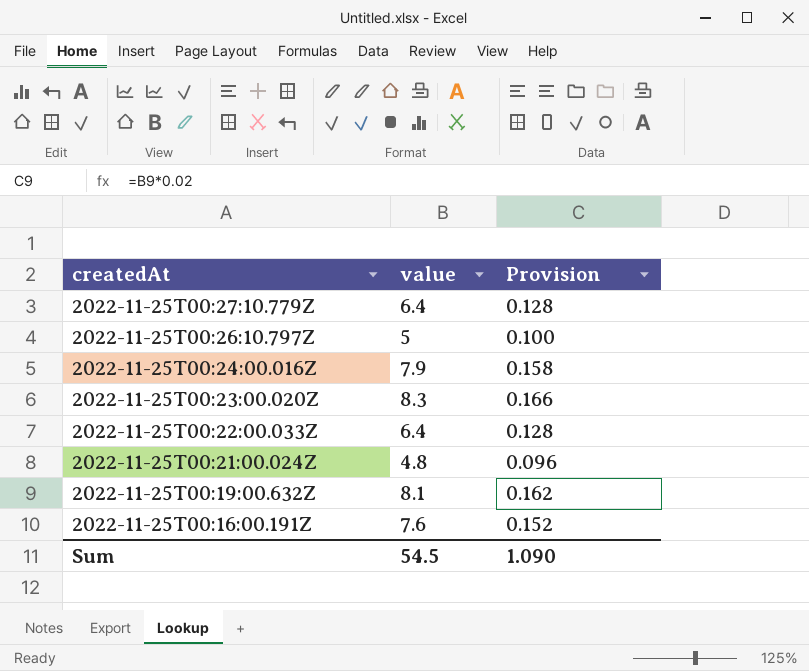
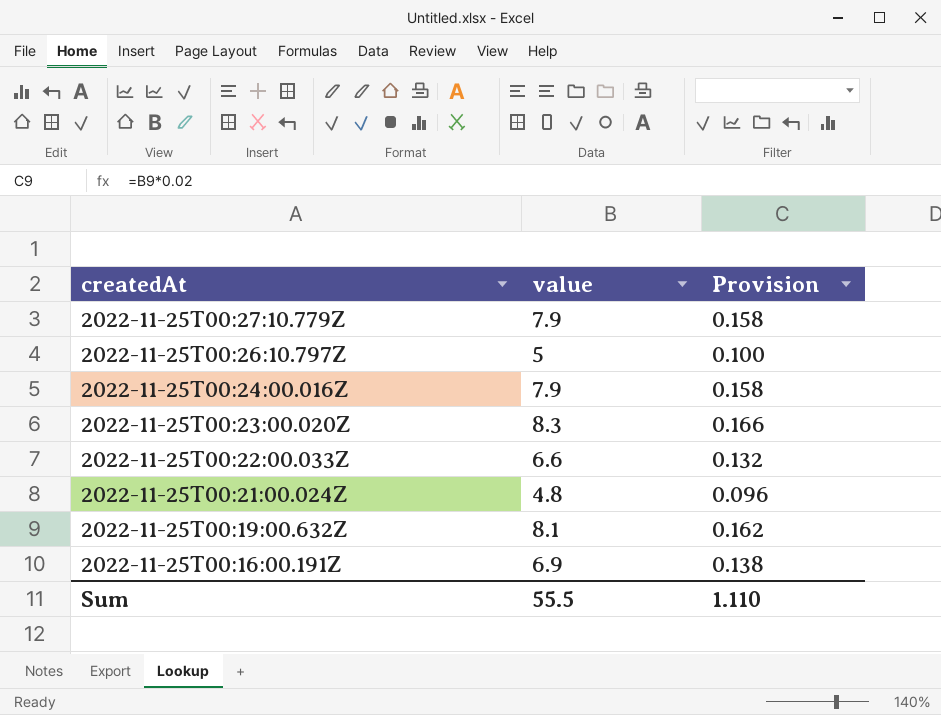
2022-11-25T00:27:10.779Z | value: 6.4 -> 7.9
2022-11-25T00:27:10.779Z | Provision: 0.128 -> 0.158
2022-11-25T00:22:00.033Z | value: 6.4 -> 6.6
2022-11-25T00:22:00.033Z | Provision: 0.128 -> 0.132
2022-11-25T00:16:00.191Z | value: 7.6 -> 6.9
2022-11-25T00:16:00.191Z | Provision: 0.152 -> 0.138
Sum | value: 54.5 -> 55.5
Sum | Provision: 1.090 -> 1.110

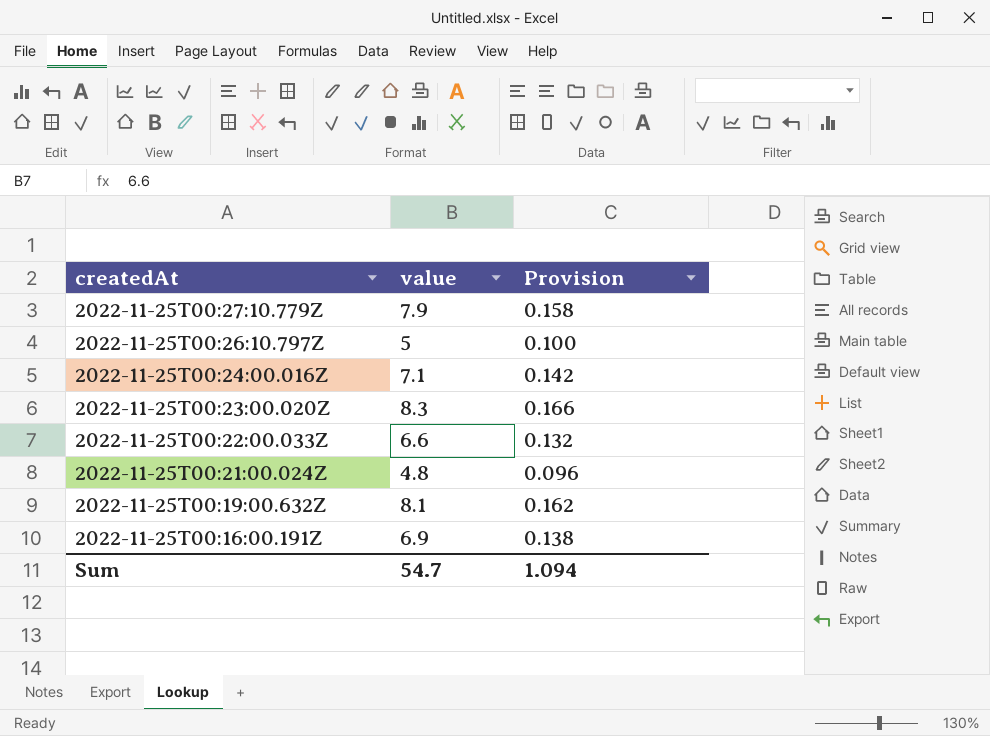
2022-11-25T00:24:00.016Z | value: 7.9 -> 7.1
2022-11-25T00:24:00.016Z | Provision: 0.158 -> 0.142
Sum | value: 55.5 -> 54.7
Sum | Provision: 1.110 -> 1.094

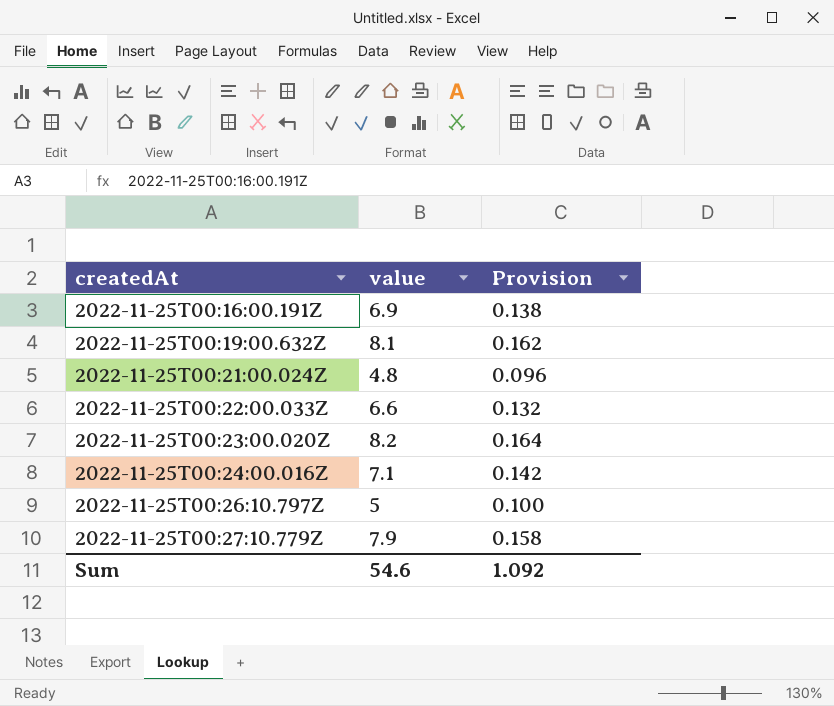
row order: createdAt descending -> createdAt ascending
2022-11-25T00:23:00.020Z | value: 8.3 -> 8.2
2022-11-25T00:23:00.020Z | Provision: 0.166 -> 0.164
Sum | value: 54.7 -> 54.6
Sum | Provision: 1.094 -> 1.092

